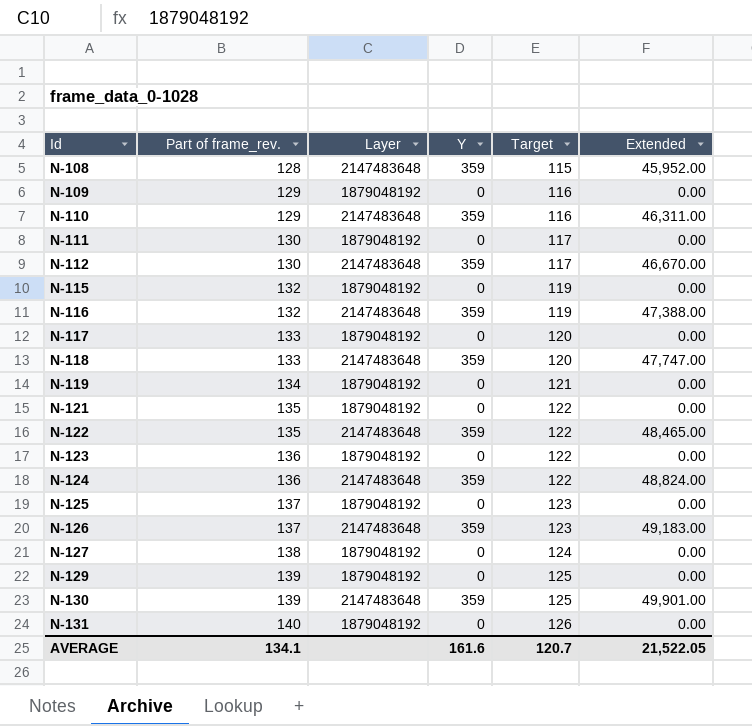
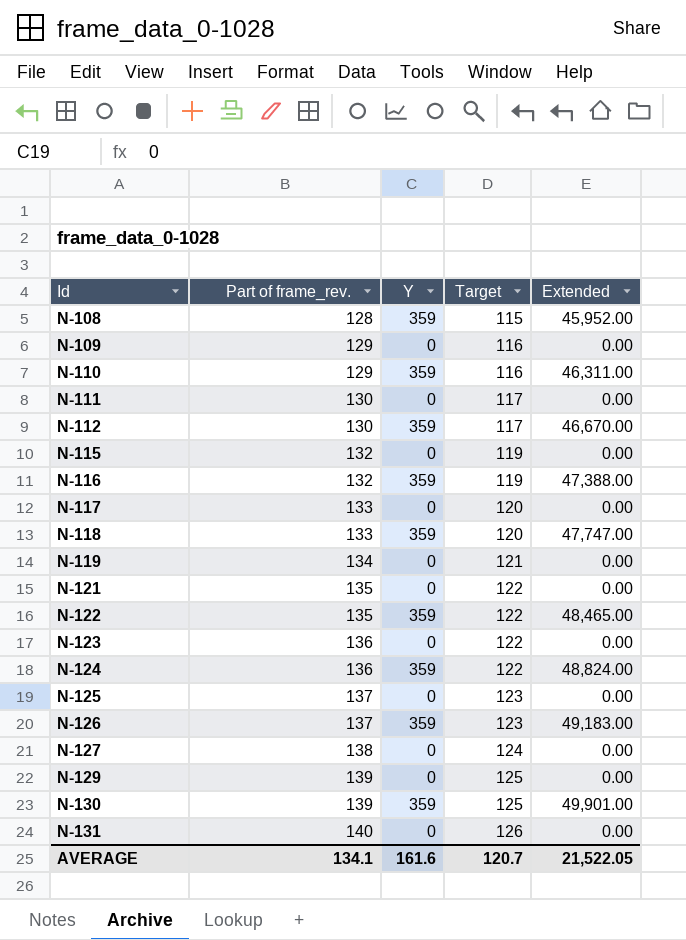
column Layer | position: 3 -> none

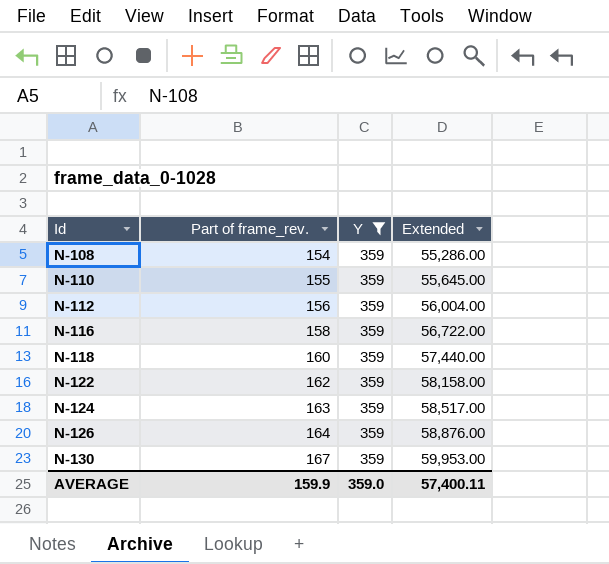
filter: none -> Y = 359
column Target | formula: [Part of frame_rev.] * 0.9 -> none
N-108 | Part of frame_rev.: 128 -> 154
N-108 | Extended: 45,952.00 -> 55,286.00
N-110 | Part of frame_rev.: 129 -> 155
N-110 | Extended: 46,311.00 -> 55,645.00
N-112 | Part of frame_rev.: 130 -> 156
N-112 | Extended: 46,670.00 -> 56,004.00
N-116 | Part of frame_rev.: 132 -> 158
N-116 | Extended: 47,388.00 -> 56,722.00
N-118 | Part of frame_rev.: 133 -> 160
N-118 | Extended: 47,747.00 -> 57,440.00
N-122 | Part of frame_rev.: 135 -> 162
N-122 | Extended: 48,465.00 -> 58,158.00
N-124 | Part of frame_rev.: 136 -> 163
N-124 | Extended: 48,824.00 -> 58,517.00
N-126 | Part of frame_rev.: 137 -> 164
N-126 | Extended: 49,183.00 -> 58,876.00
N-130 | Part of frame_rev.: 139 -> 167
N-130 | Extended: 49,901.00 -> 59,953.00
AVERAGE | Part of frame_rev.: 134.1 -> 159.9
AVERAGE | Y: 161.6 -> 359.0
AVERAGE | Extended: 21,522.05 -> 57,400.11

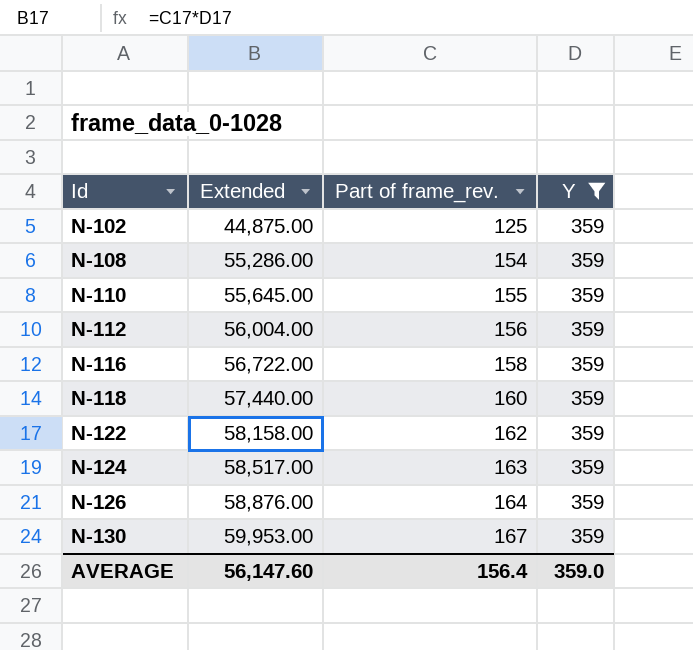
column Extended | position: 4 -> 2
row N-102: none -> 44,875.00 | 125 | 359
AVERAGE | Extended: 57,400.11 -> 56,147.60
AVERAGE | Part of frame_rev.: 159.9 -> 156.4

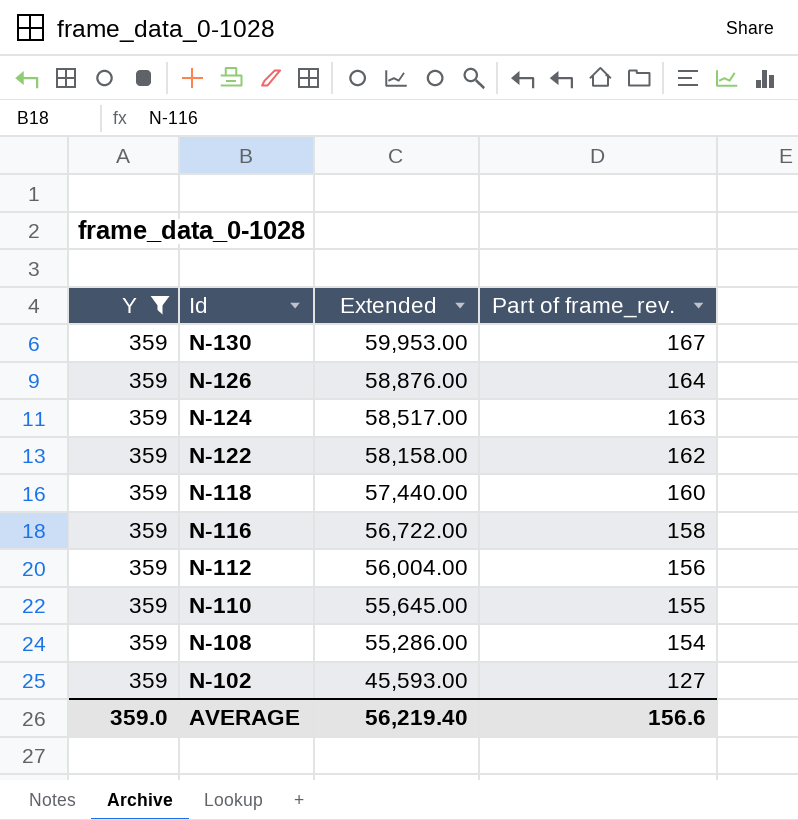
row order: Id ascending -> Id descending
column Y | position: 4 -> 1
N-102 | Extended: 44,875.00 -> 45,593.00
N-102 | Part of frame_rev.: 125 -> 127
AVERAGE | Extended: 56,147.60 -> 56,219.40
AVERAGE | Part of frame_rev.: 156.4 -> 156.6

